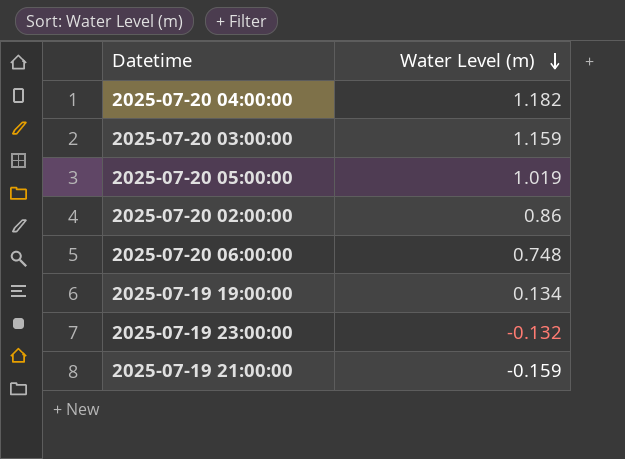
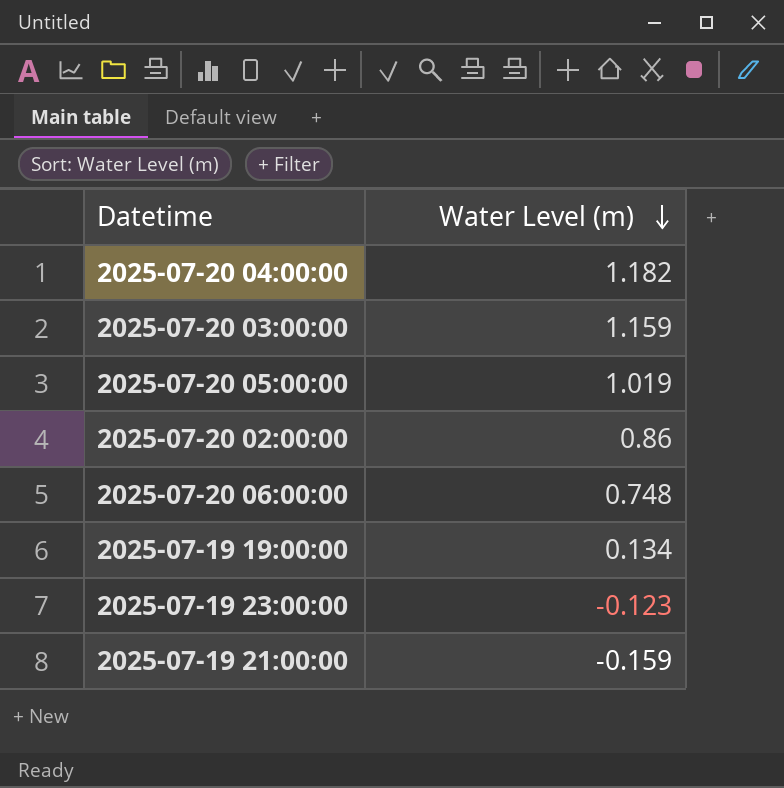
2025-07-19 23:00:00 | Water Level (m): -0.132 -> -0.123

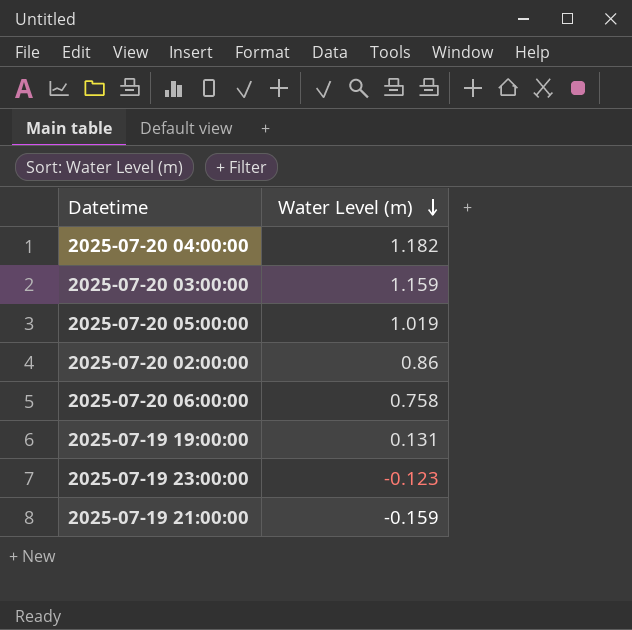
2025-07-20 06:00:00 | Water Level (m): 0.748 -> 0.758
2025-07-19 19:00:00 | Water Level (m): 0.134 -> 0.131

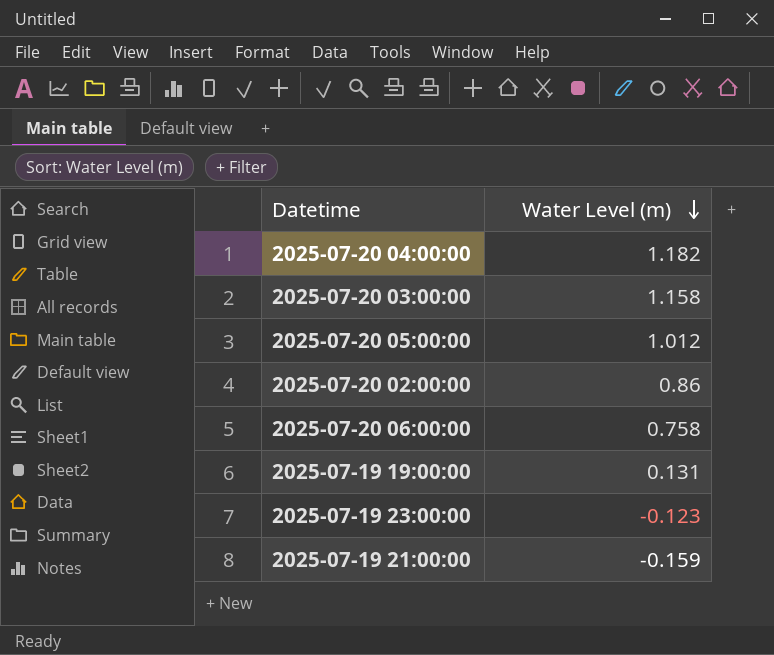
2025-07-20 03:00:00 | Water Level (m): 1.159 -> 1.158
2025-07-20 05:00:00 | Water Level (m): 1.019 -> 1.012

